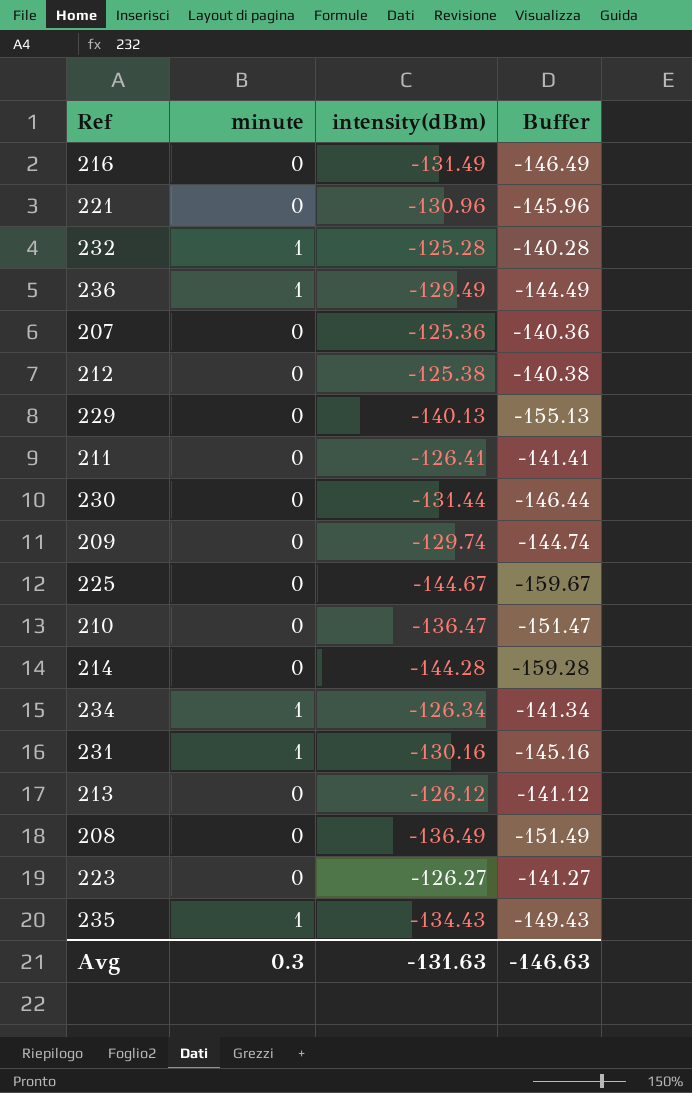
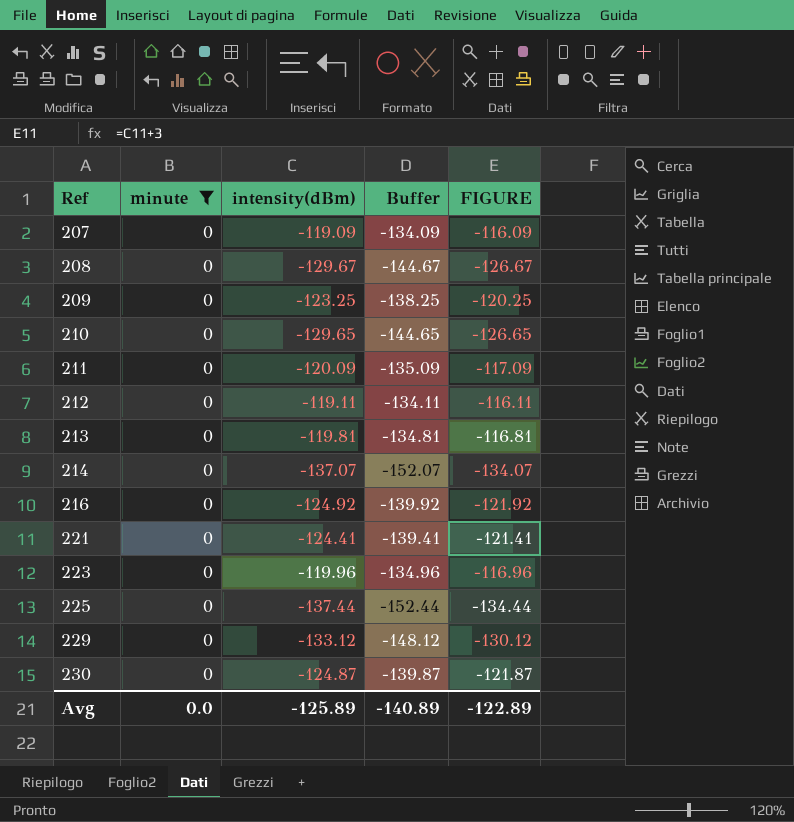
filter: none -> minute = 0
row order: none -> Ref ascending
column FIGURE | formula: none -> [intensity(dBm)] + 3
207 | intensity(dBm): -125.36 -> -119.09
207 | Buffer: -140.36 -> -134.09
208 | intensity(dBm): -136.49 -> -129.67
208 | Buffer: -151.49 -> -144.67
209 | intensity(dBm): -129.74 -> -123.25
209 | Buffer: -144.74 -> -138.25
210 | intensity(dBm): -136.47 -> -129.65
210 | Buffer: -151.47 -> -144.65
211 | intensity(dBm): -126.41 -> -120.09
211 | Buffer: -141.41 -> -135.09
212 | intensity(dBm): -125.38 -> -119.11
212 | Buffer: -140.38 -> -134.11
213 | intensity(dBm): -126.12 -> -119.81
213 | Buffer: -141.12 -> -134.81
214 | intensity(dBm): -144.28 -> -137.07
214 | Buffer: -159.28 -> -152.07
216 | intensity(dBm): -131.49 -> -124.92
216 | Buffer: -146.49 -> -139.92
221 | intensity(dBm): -130.96 -> -124.41
221 | Buffer: -145.96 -> -139.41
223 | intensity(dBm): -126.27 -> -119.96
223 | Buffer: -141.27 -> -134.96
225 | intensity(dBm): -144.67 -> -137.44
225 | Buffer: -159.67 -> -152.44
229 | intensity(dBm): -140.13 -> -133.12
229 | Buffer: -155.13 -> -148.12
230 | intensity(dBm): -131.44 -> -124.87
230 | Buffer: -146.44 -> -139.87
Avg | minute: 0.3 -> 0.0
Avg | intensity(dBm): -131.63 -> -125.89
Avg | Buffer: -146.63 -> -140.89

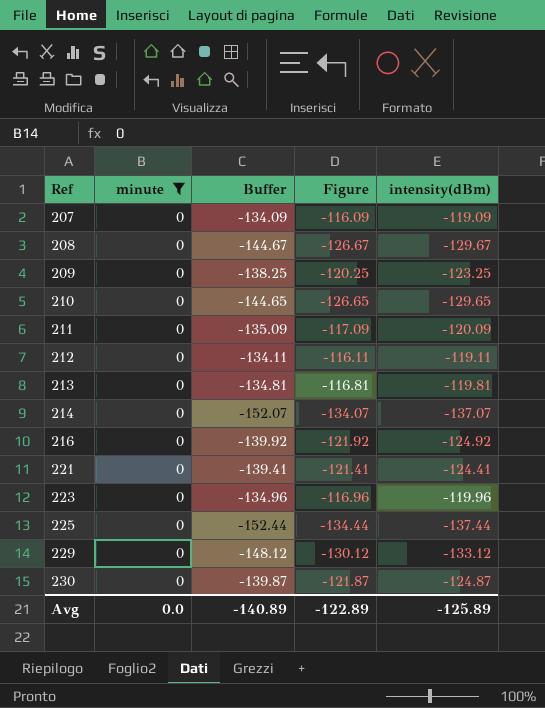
column name: FIGURE -> Figure
column intensity(dBm) | position: 3 -> 5

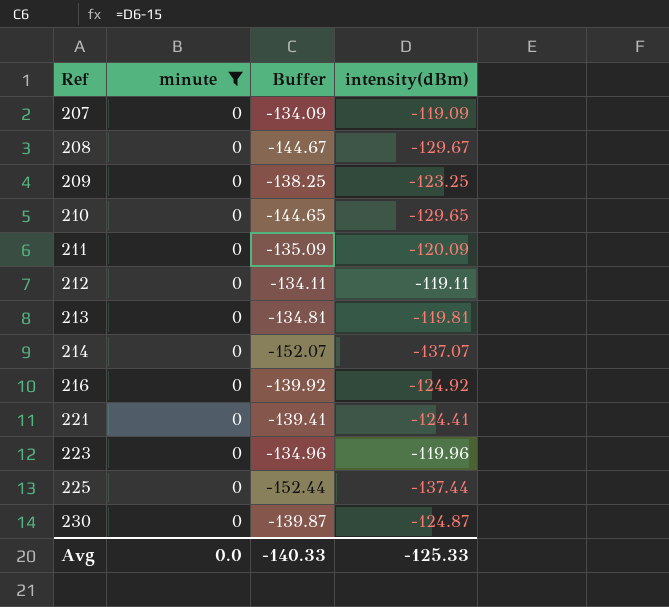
column Figure | formula: [intensity(dBm)] + 3 -> none
row 229: 0 | -148.12 | -130.12 | -133.12 -> none
Avg | Buffer: -140.89 -> -140.33
Avg | intensity(dBm): -125.89 -> -125.33

